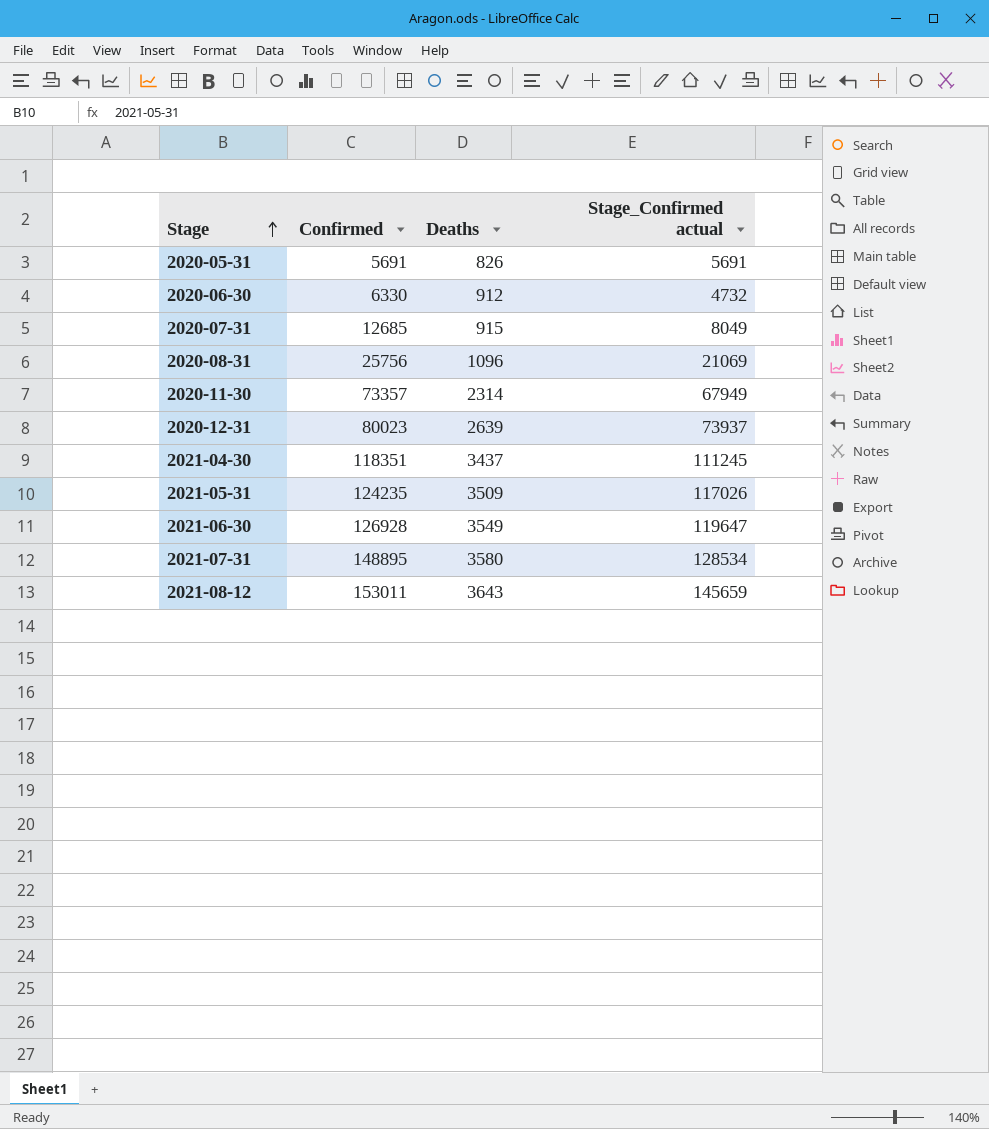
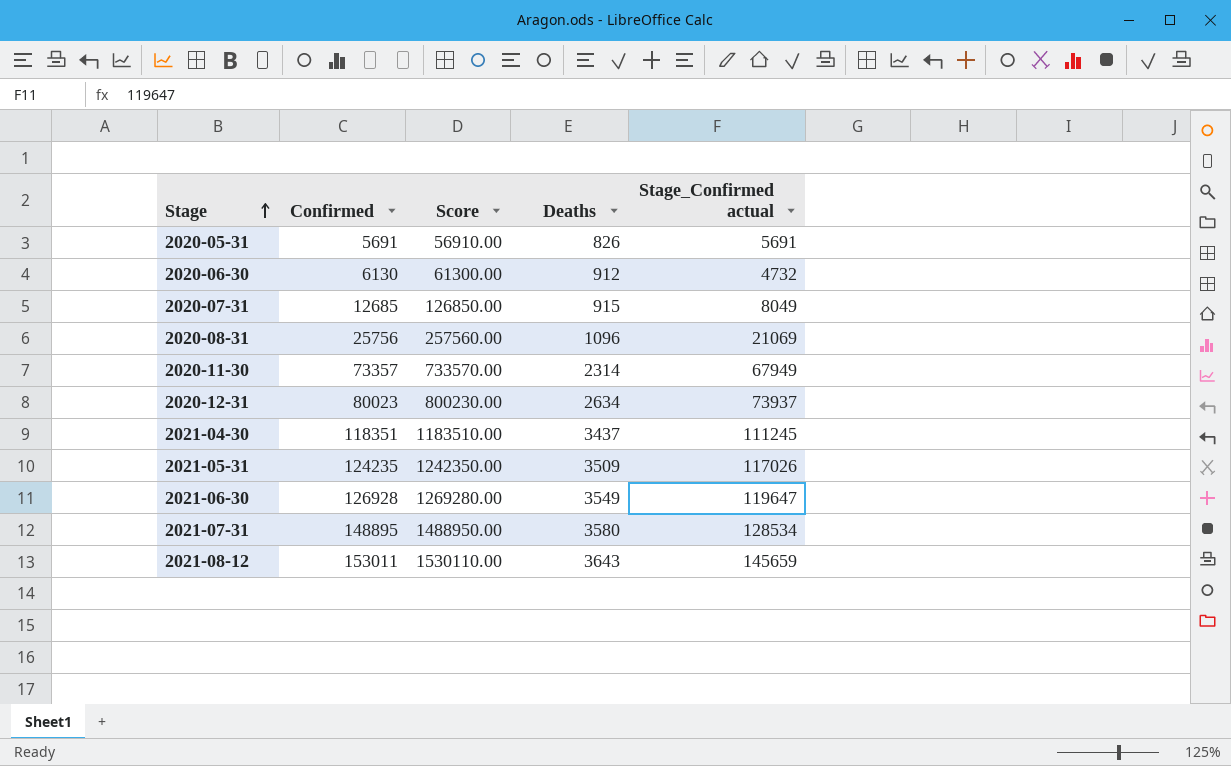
column Score | formula: none -> [Confirmed] * 10
2020-06-30 | Confirmed: 6330 -> 6130
2020-12-31 | Deaths: 2639 -> 2634

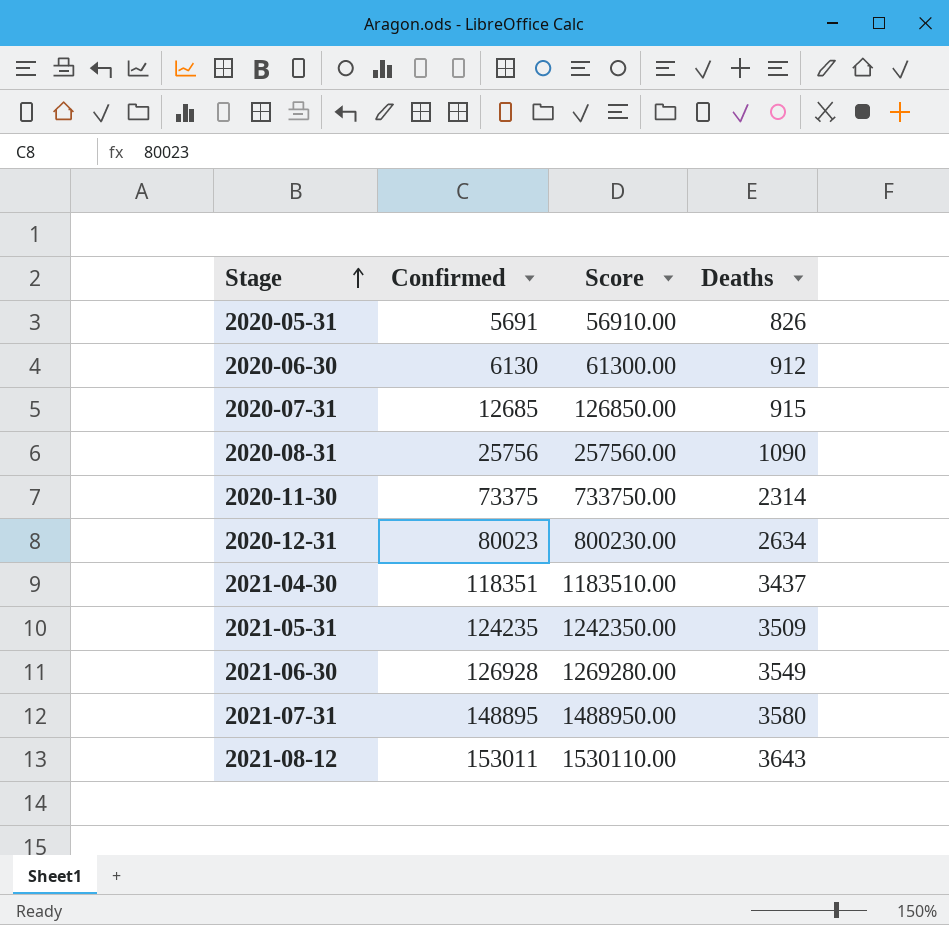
column Stage_Confirmed actual | position: 5 -> none
2020-08-31 | Deaths: 1096 -> 1090
2020-11-30 | Confirmed: 73357 -> 73375
2020-11-30 | Score: 733570.00 -> 733750.00

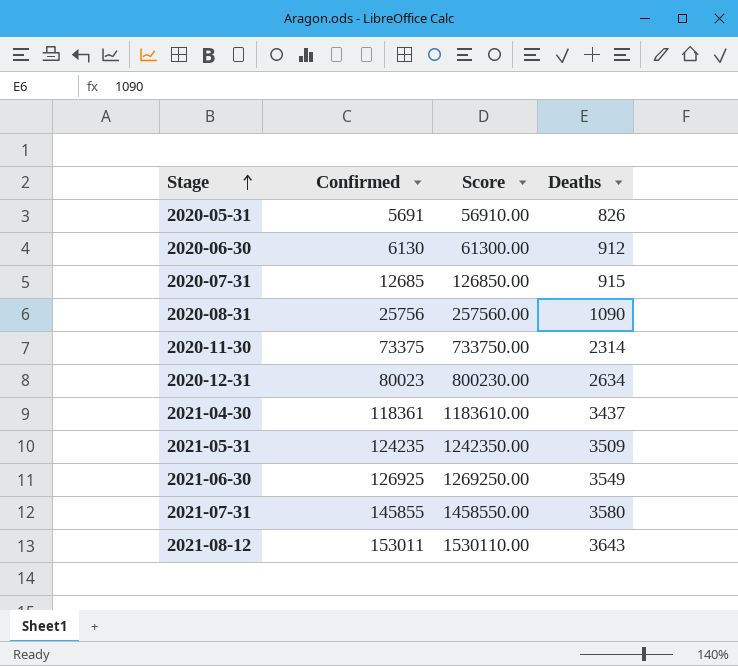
2021-04-30 | Confirmed: 118351 -> 118361
2021-04-30 | Score: 1183510.00 -> 1183610.00
2021-06-30 | Confirmed: 126928 -> 126925
2021-06-30 | Score: 1269280.00 -> 1269250.00
2021-07-31 | Confirmed: 148895 -> 145855
2021-07-31 | Score: 1488950.00 -> 1458550.00

